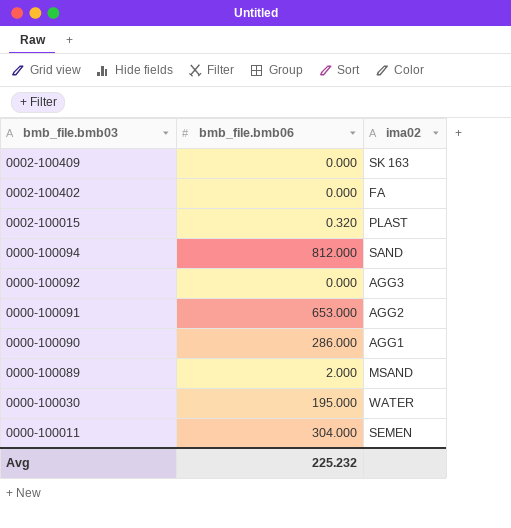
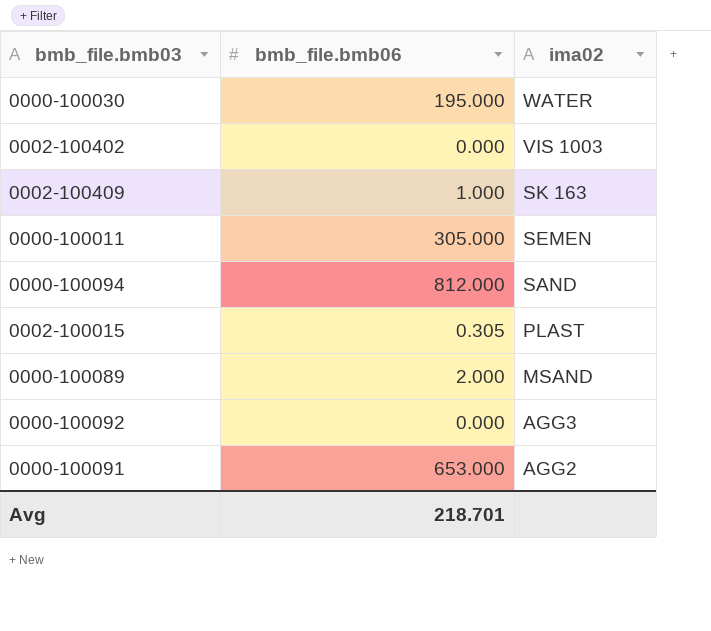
row order: bmb_file.bmb03 descending -> ima02 descending
row 0000-100090: 286.000 | AGG1 -> none
0002-100402 | ima02: FA -> VIS 1003
0002-100409 | bmb_file.bmb06: 0.000 -> 1.000
0000-100011 | bmb_file.bmb06: 304.000 -> 305.000
0002-100015 | bmb_file.bmb06: 0.320 -> 0.305
Avg | bmb_file.bmb06: 225.232 -> 218.701

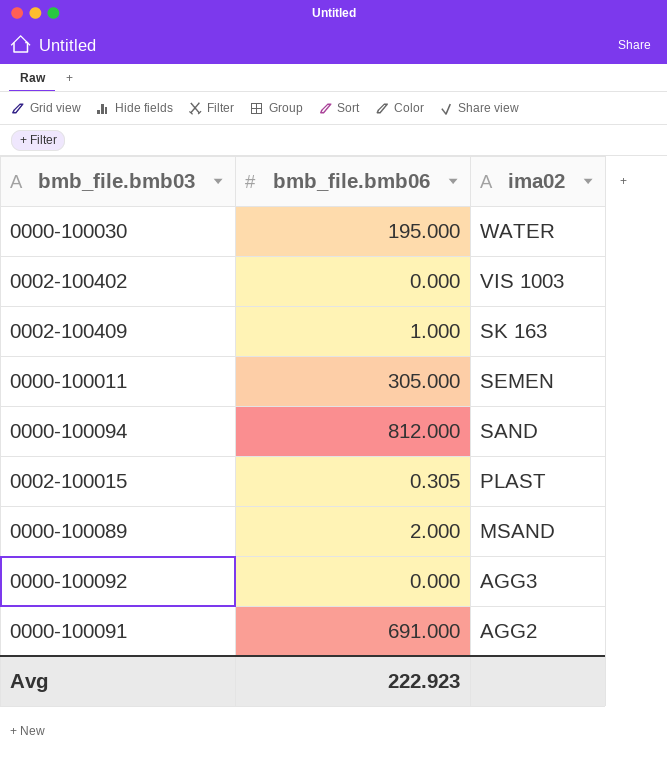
0000-100091 | bmb_file.bmb06: 653.000 -> 691.000
Avg | bmb_file.bmb06: 218.701 -> 222.923

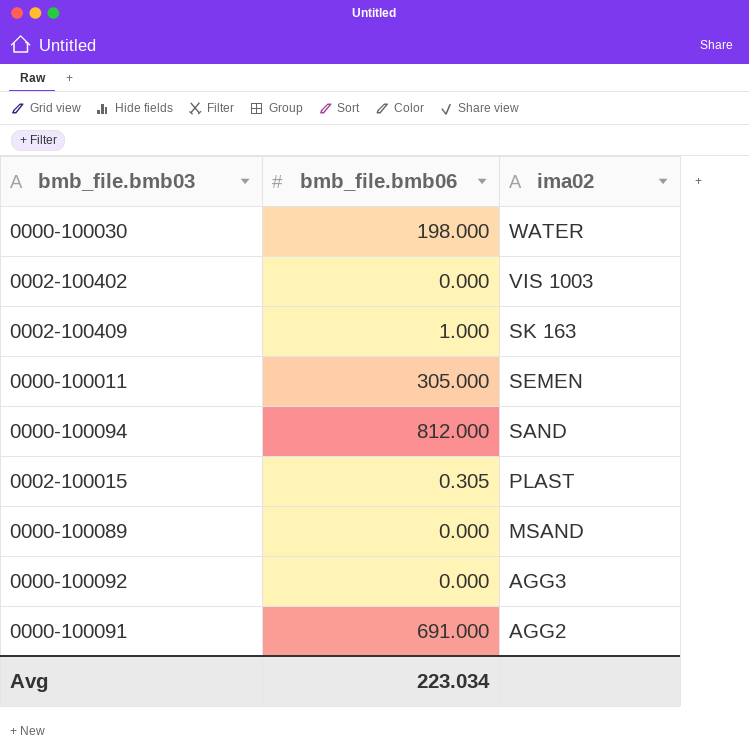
0000-100030 | bmb_file.bmb06: 195.000 -> 198.000
0000-100089 | bmb_file.bmb06: 2.000 -> 0.000
Avg | bmb_file.bmb06: 222.923 -> 223.034

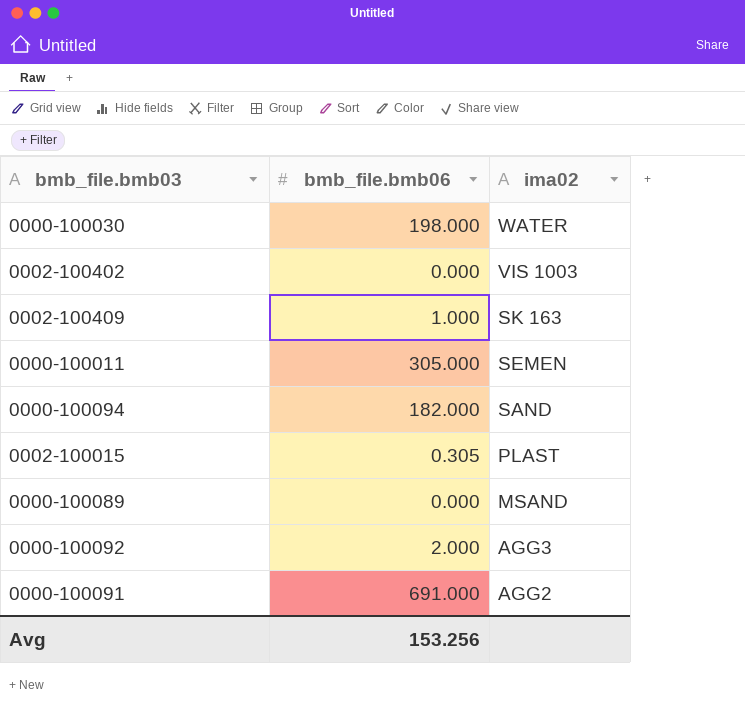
0000-100094 | bmb_file.bmb06: 812.000 -> 182.000
0000-100092 | bmb_file.bmb06: 0.000 -> 2.000
Avg | bmb_file.bmb06: 223.034 -> 153.256

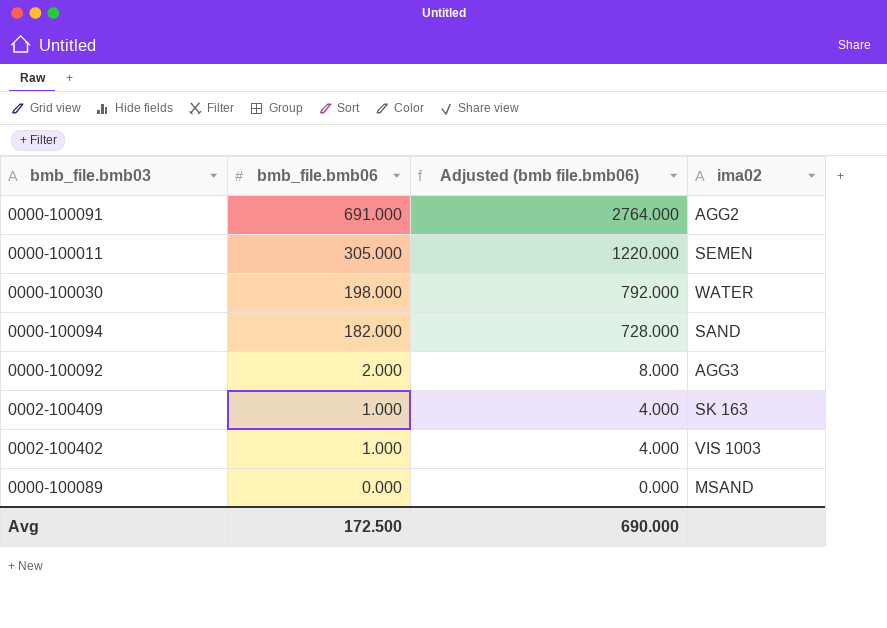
row order: ima02 descending -> bmb_file.bmb06 descending
column Adjusted (bmb file.bmb06) | formula: none -> [bmb_file.bmb06] * 4
row 0002-100015: 0.305 | PLAST -> none
0002-100402 | bmb_file.bmb06: 0.000 -> 1.000
Avg | bmb_file.bmb06: 153.256 -> 172.500

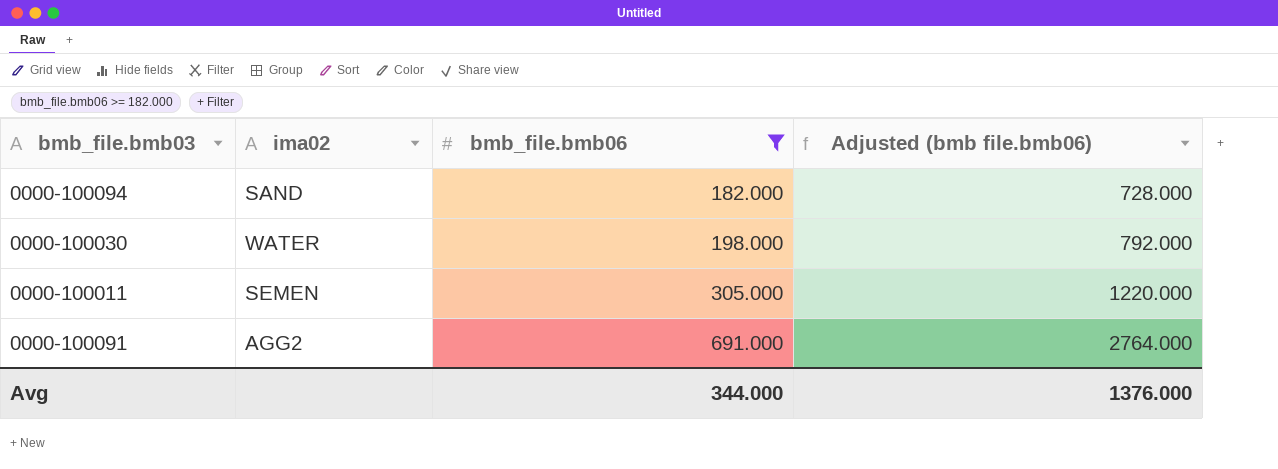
filter: none -> bmb_file.bmb06 >= 182.000
row order: bmb_file.bmb06 descending -> bmb_file.bmb06 ascending
column ima02 | position: 4 -> 2
Avg | bmb_file.bmb06: 172.500 -> 344.000
Avg | Adjusted (bmb file.bmb06): 690.000 -> 1376.000

